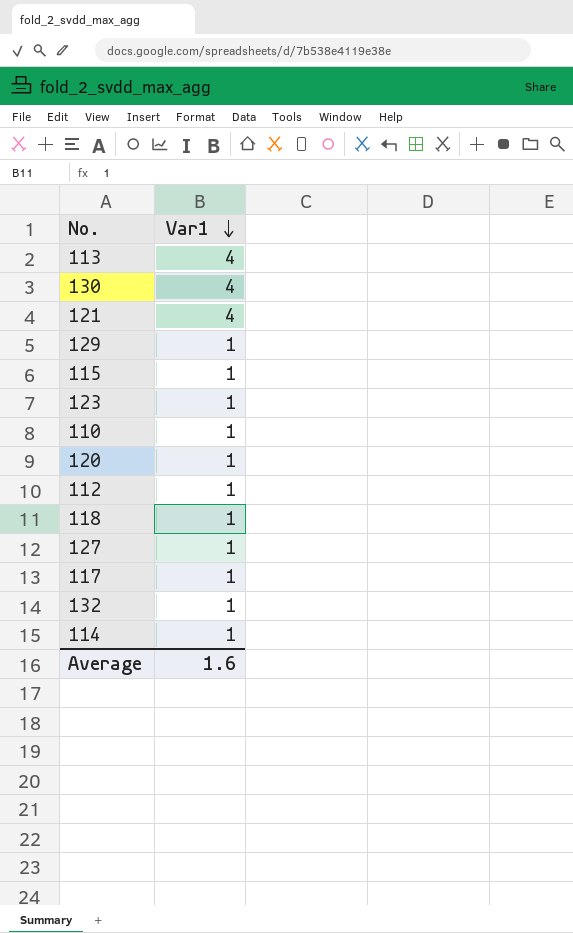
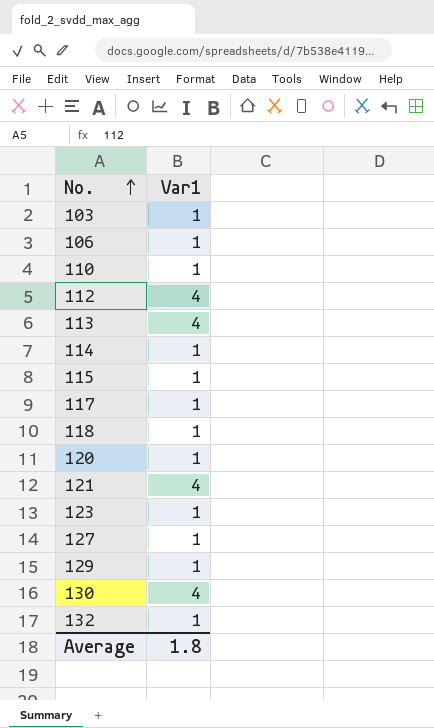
row order: Var1 descending -> No. ascending
row 103: none -> 1
row 106: none -> 1
112 | Var1: 1 -> 4
Average | Var1: 1.6 -> 1.8

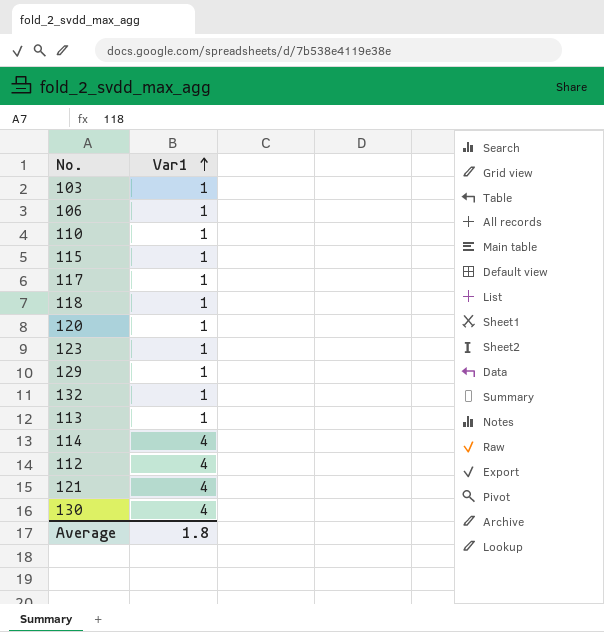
row order: No. ascending -> Var1 ascending
row 127: 1 -> none
113 | Var1: 4 -> 1
114 | Var1: 1 -> 4

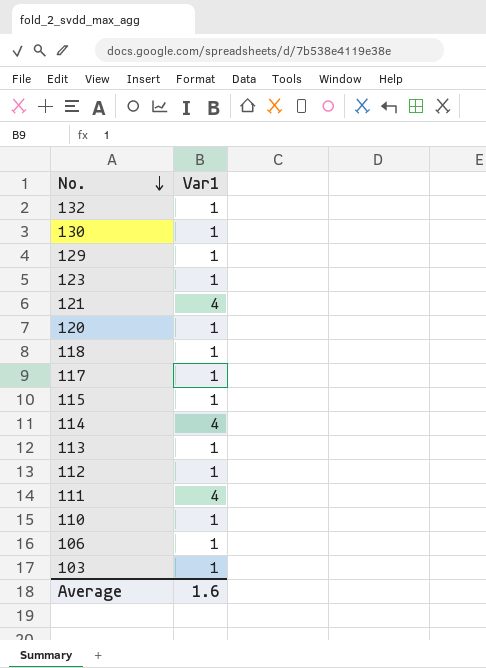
row order: Var1 ascending -> No. descending
130 | Var1: 4 -> 1
112 | Var1: 4 -> 1
row 111: none -> 4
Average | Var1: 1.8 -> 1.6

